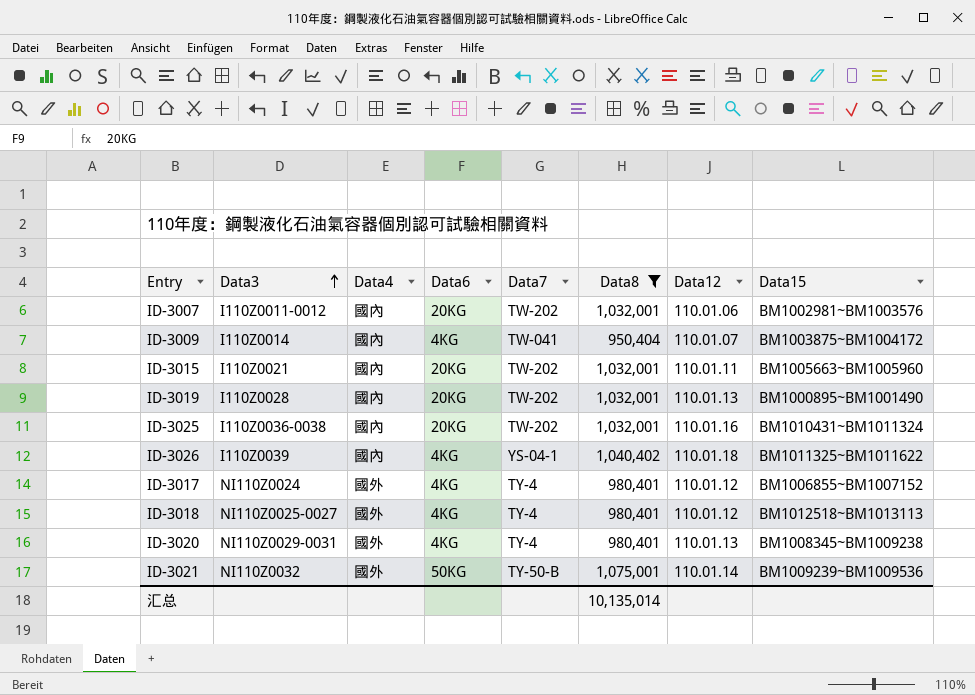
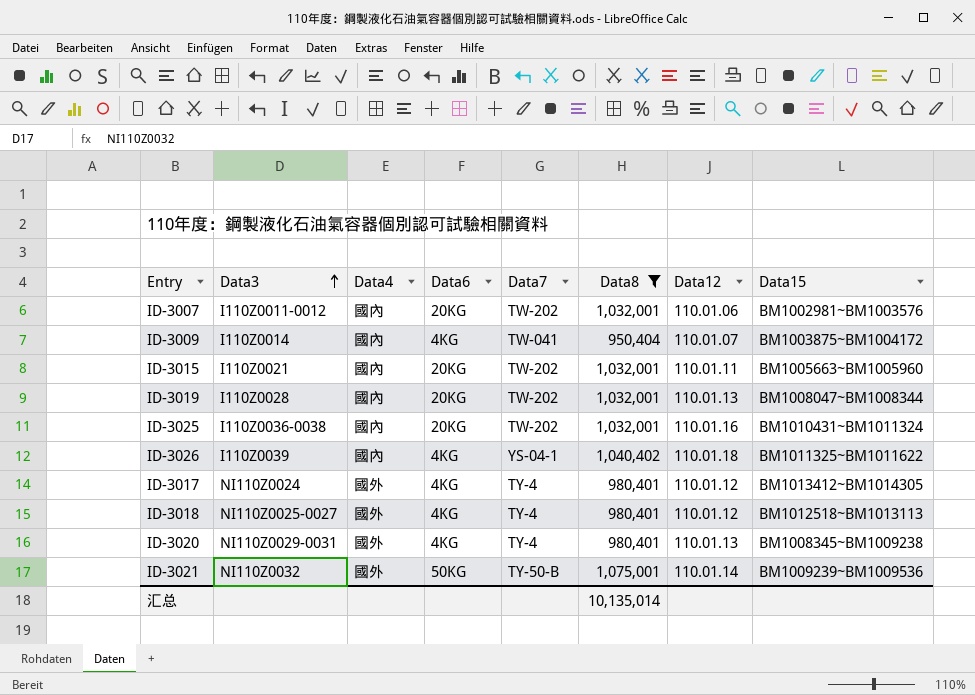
ID-3019 | Data15: BM1000895~BM1001490 -> BM1008047~BM1008344
ID-3017 | Data15: BM1006855~BM1007152 -> BM1013412~BM1014305

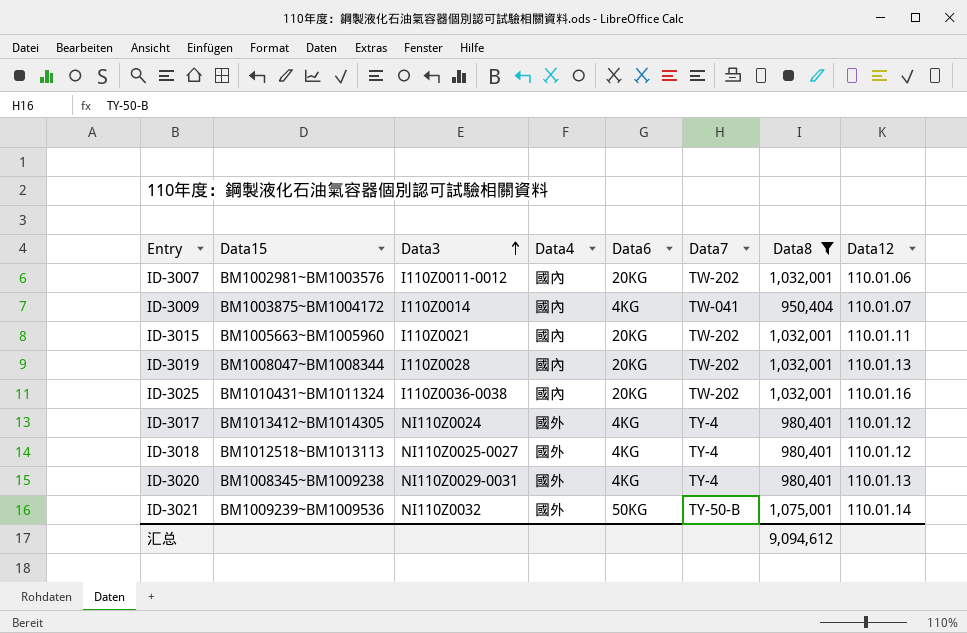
column Data15 | position: 8 -> 2
row ID-3026: I110Z0039 | 國內 | 4KG | YS-04-1 | 1,040,402 | 110.01.18 | BM1011325~BM1011622 -> none
汇总 | Data8: 10,135,014 -> 9,094,612

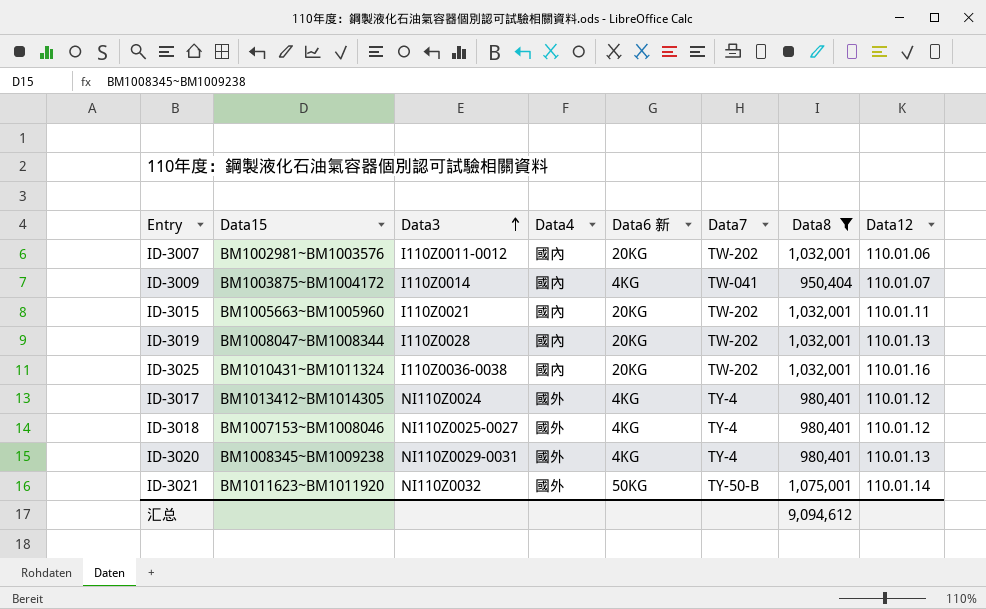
column name: Data6 -> Data6 新
ID-3018 | Data15: BM1012518~BM1013113 -> BM1007153~BM1008046
ID-3021 | Data15: BM1009239~BM1009536 -> BM1011623~BM1011920

